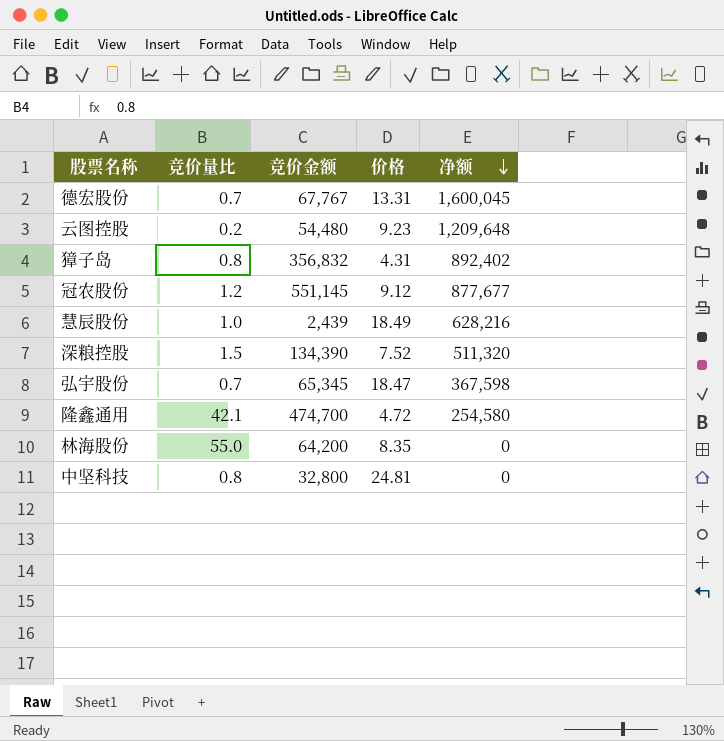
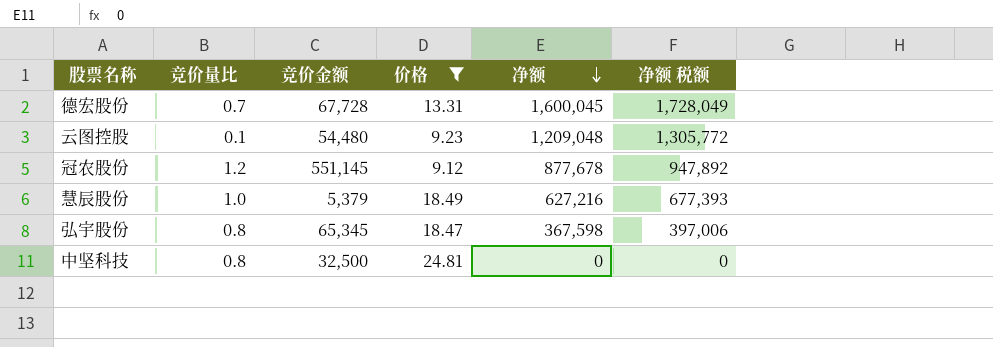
filter: none -> 价格 >= 9.12
column 净额 税额 | formula: none -> [净额] * 1.08
德宏股份 | 竞价金额: 67,767 -> 67,728
云图控股 | 竞价量比: 0.2 -> 0.1
云图控股 | 净额: 1,209,648 -> 1,209,048
冠农股份 | 净额: 877,677 -> 877,678
慧辰股份 | 竞价金额: 2,439 -> 5,379
慧辰股份 | 净额: 628,216 -> 627,216
弘宇股份 | 竞价量比: 0.7 -> 0.8
中坚科技 | 竞价金额: 32,800 -> 32,500

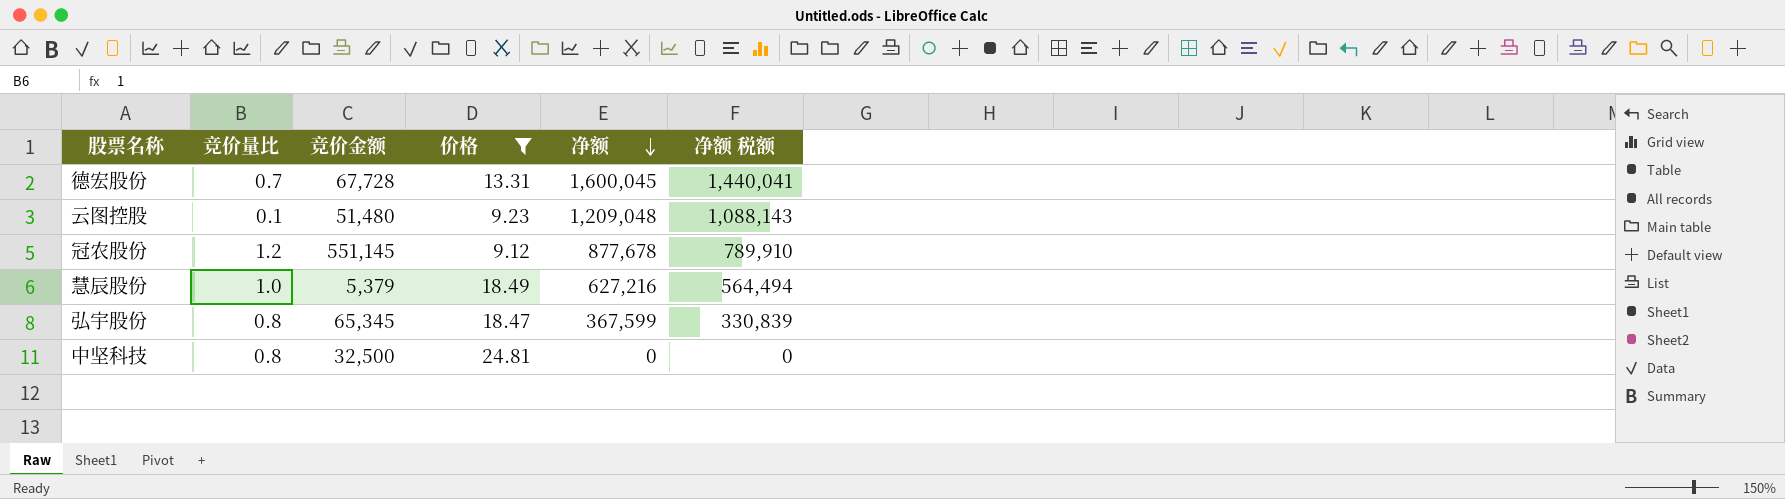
column 净额 税额 | formula: [净额] * 1.08 -> [净额] * 0.9
云图控股 | 竞价金额: 54,480 -> 51,480
弘宇股份 | 净额: 367,598 -> 367,599

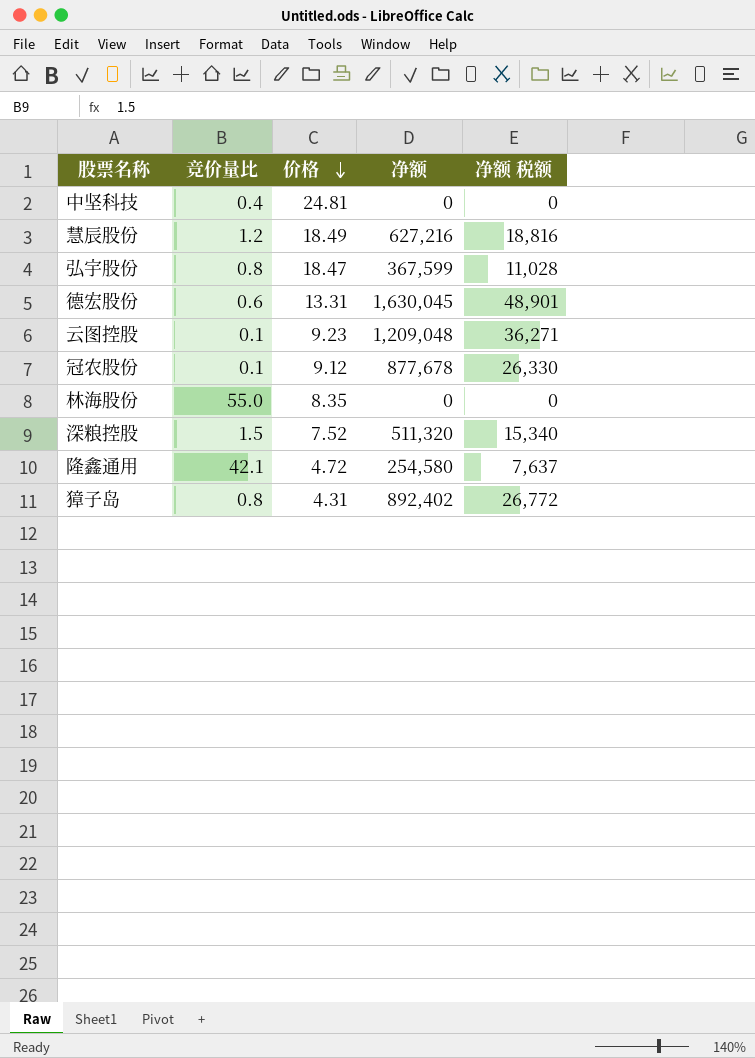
filter: 价格 >= 9.12 -> none
row order: 净额 descending -> 价格 descending
column 竞价金额 | position: 3 -> none
column 净额 税额 | formula: [净额] * 0.9 -> [净额] * 0.03
中坚科技 | 竞价量比: 0.8 -> 0.4
慧辰股份 | 竞价量比: 1.0 -> 1.2
德宏股份 | 竞价量比: 0.7 -> 0.6
德宏股份 | 净额: 1,600,045 -> 1,630,045
冠农股份 | 竞价量比: 1.2 -> 0.1

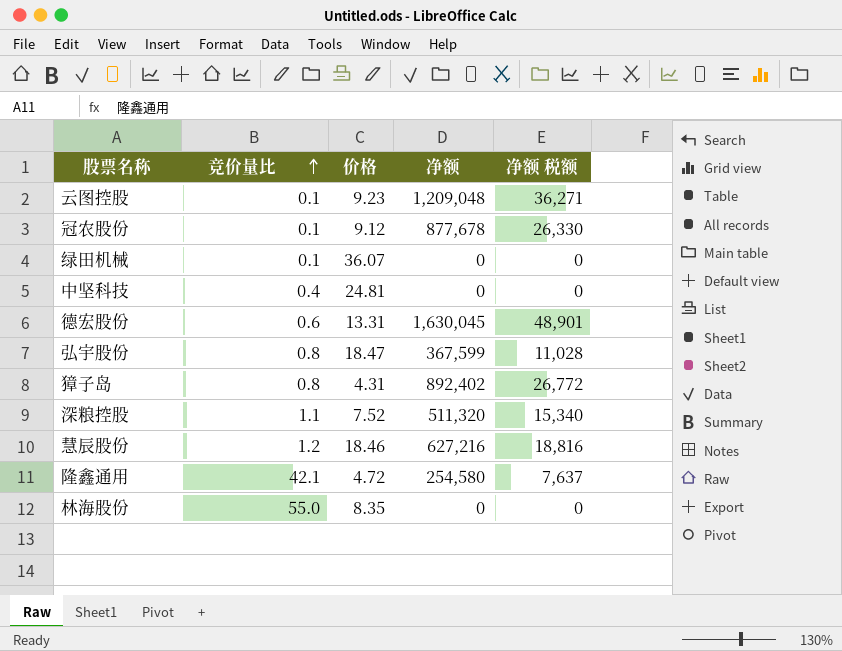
row order: 价格 descending -> 竞价量比 ascending
row 绿田机械: none -> 0.1 | 36.07 | 0 | 0
深粮控股 | 竞价量比: 1.5 -> 1.1
慧辰股份 | 价格: 18.49 -> 18.46

